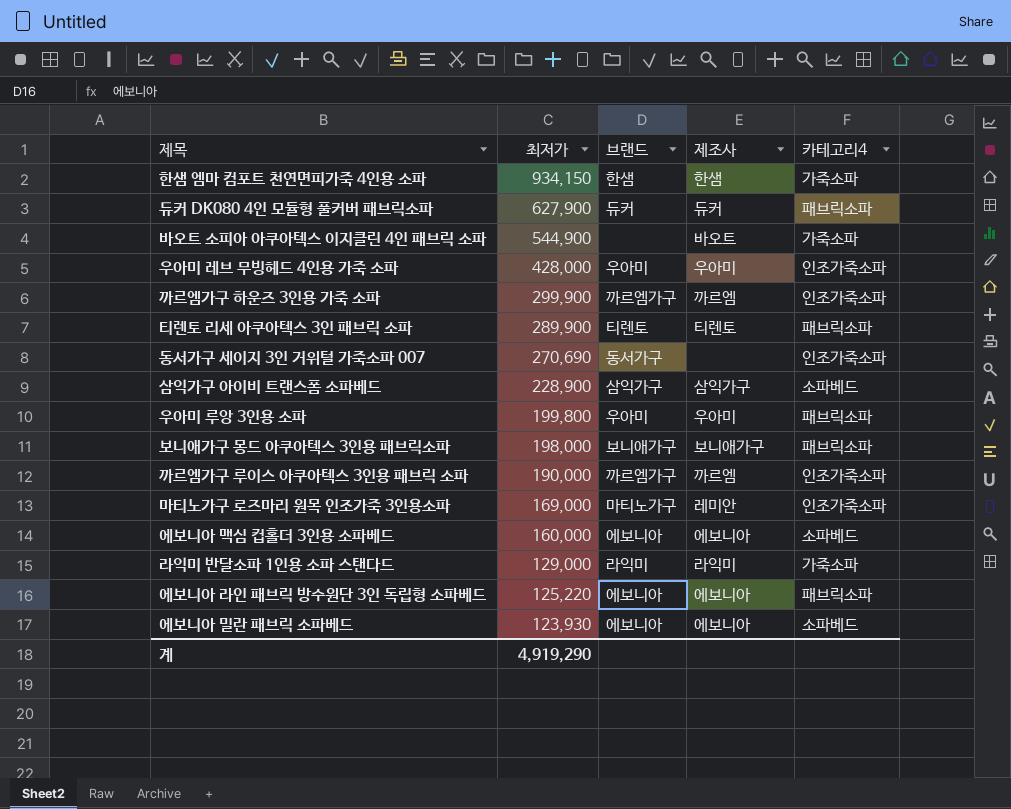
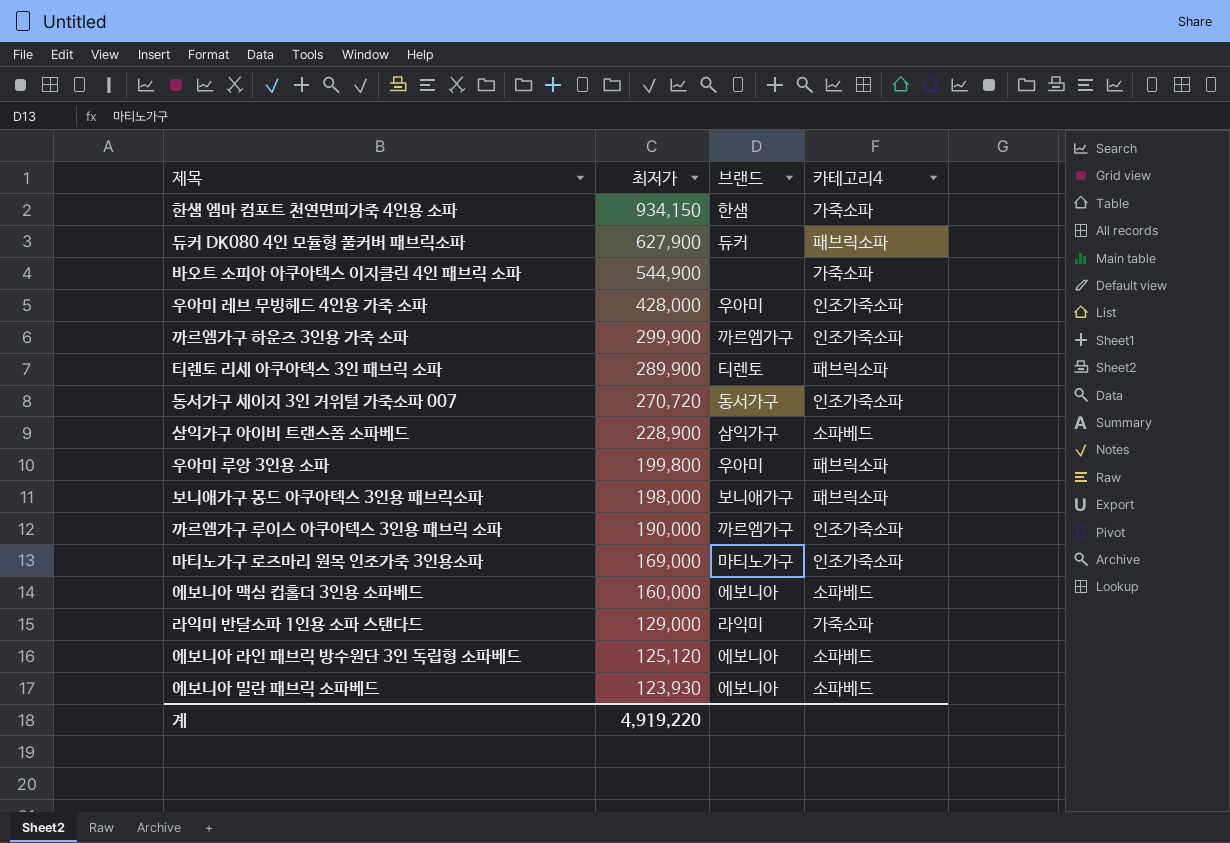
column 제조사 | position: 4 -> none
동서가구 세이지 3인 거위털 가죽소파 007 | 최저가: 270,690 -> 270,720
에보니아 라인 패브릭 방수원단 3인 독립형 소파베드 | 최저가: 125,220 -> 125,120
에보니아 라인 패브릭 방수원단 3인 독립형 소파베드 | 카테고리4: 패브릭소파 -> 소파베드
계 | 최저가: 4,919,290 -> 4,919,220

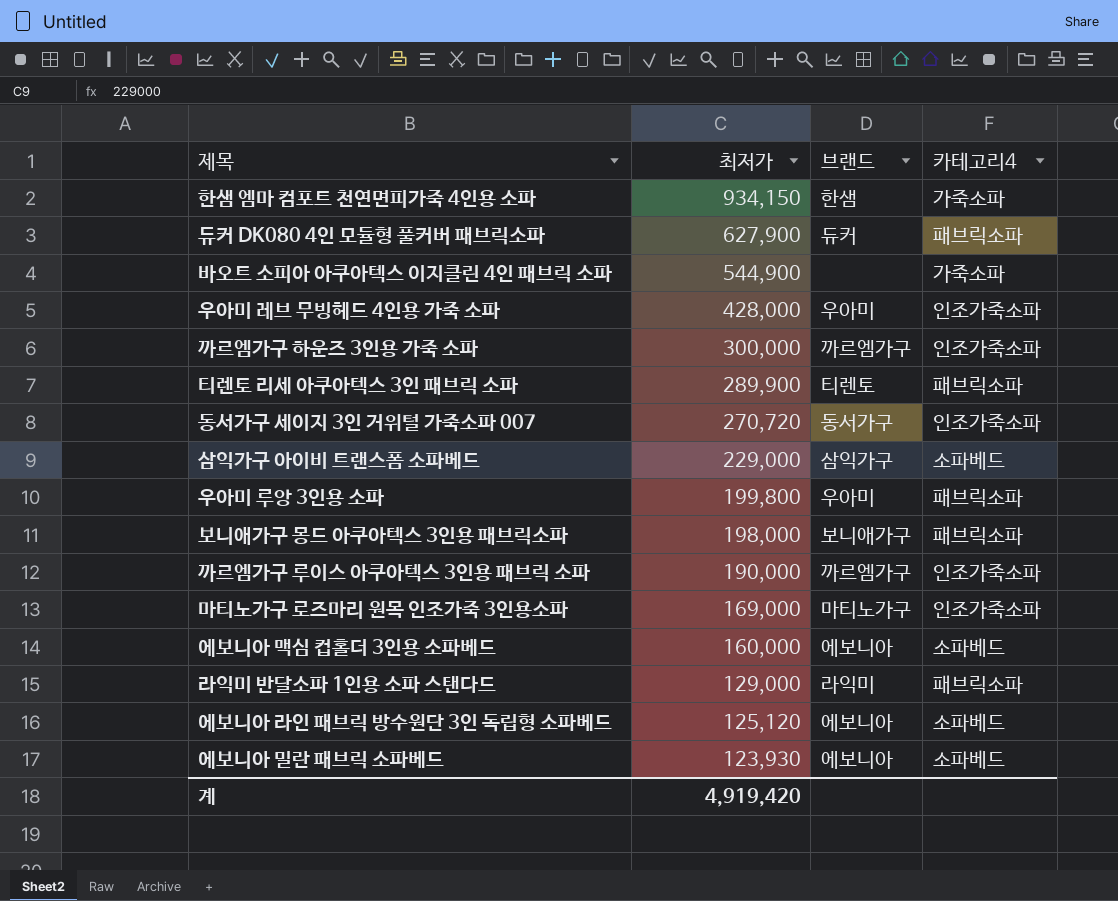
까르엠가구 하운즈 3인용 가죽 소파 | 최저가: 299,900 -> 300,000
삼익가구 아이비 트랜스폼 소파베드 | 최저가: 228,900 -> 229,000
라익미 반달소파 1인용 소파 스탠다드 | 카테고리4: 가죽소파 -> 패브릭소파
계 | 최저가: 4,919,220 -> 4,919,420

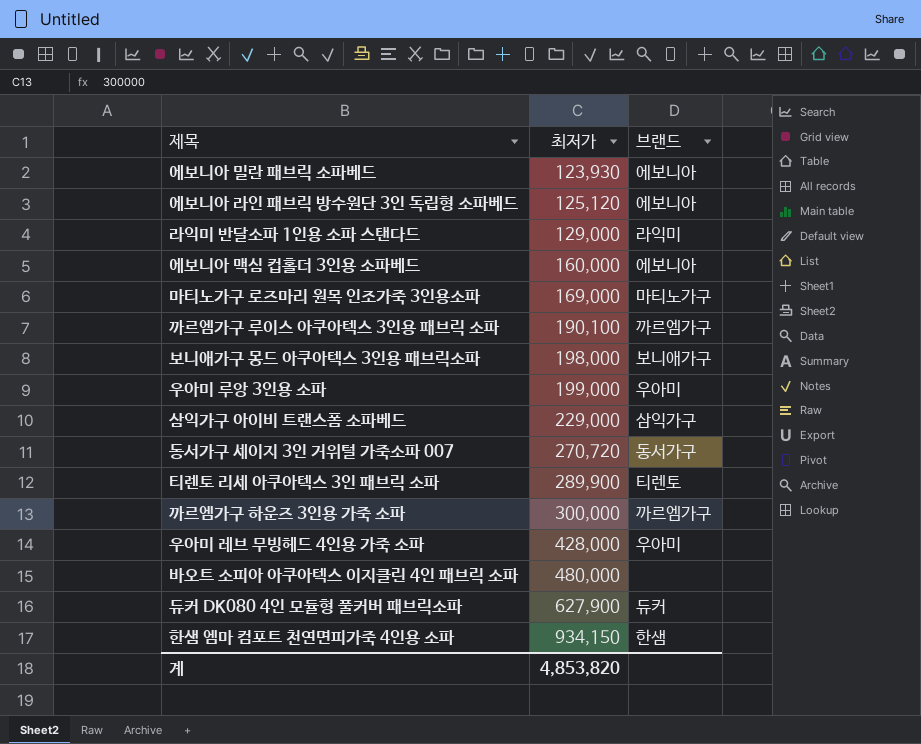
row order: 최저가 descending -> 최저가 ascending
column 카테고리4 | position: 4 -> none
까르엠가구 루이스 아쿠아텍스 3인용 패브릭 소파 | 최저가: 190,000 -> 190,100
우아미 루앙 3인용 소파 | 최저가: 199,800 -> 199,000
바오트 소피아 아쿠아텍스 이지클린 4인 패브릭 소파 | 최저가: 544,900 -> 480,000
계 | 최저가: 4,919,420 -> 4,853,820

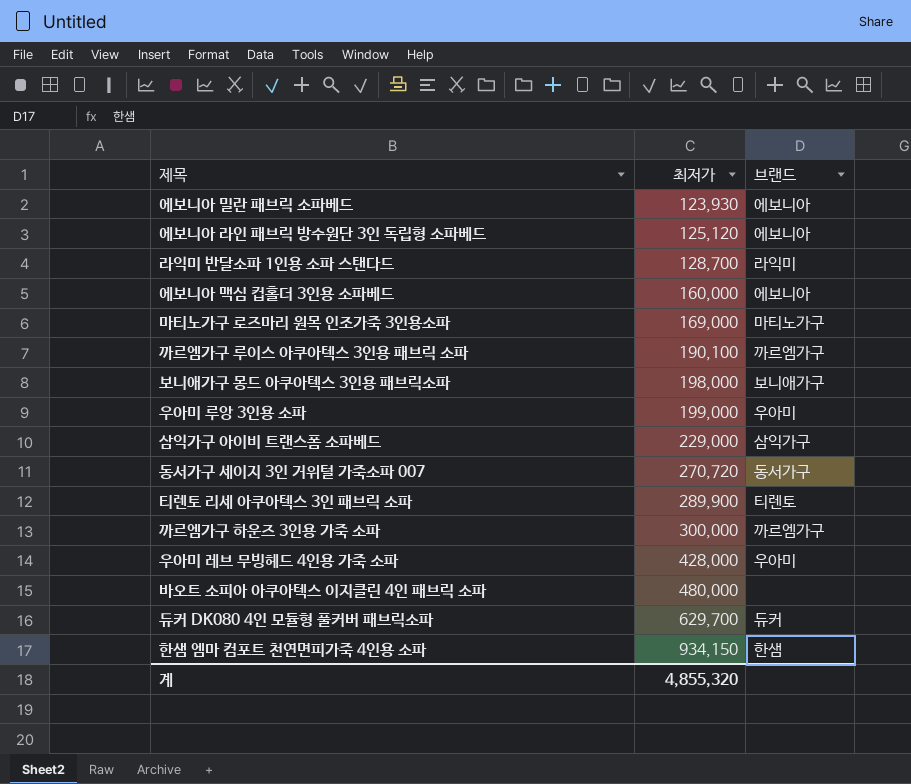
라익미 반달소파 1인용 소파 스탠다드 | 최저가: 129,000 -> 128,700
듀커 DK080 4인 모듈형 풀커버 패브릭소파 | 최저가: 627,900 -> 629,700
계 | 최저가: 4,853,820 -> 4,855,320

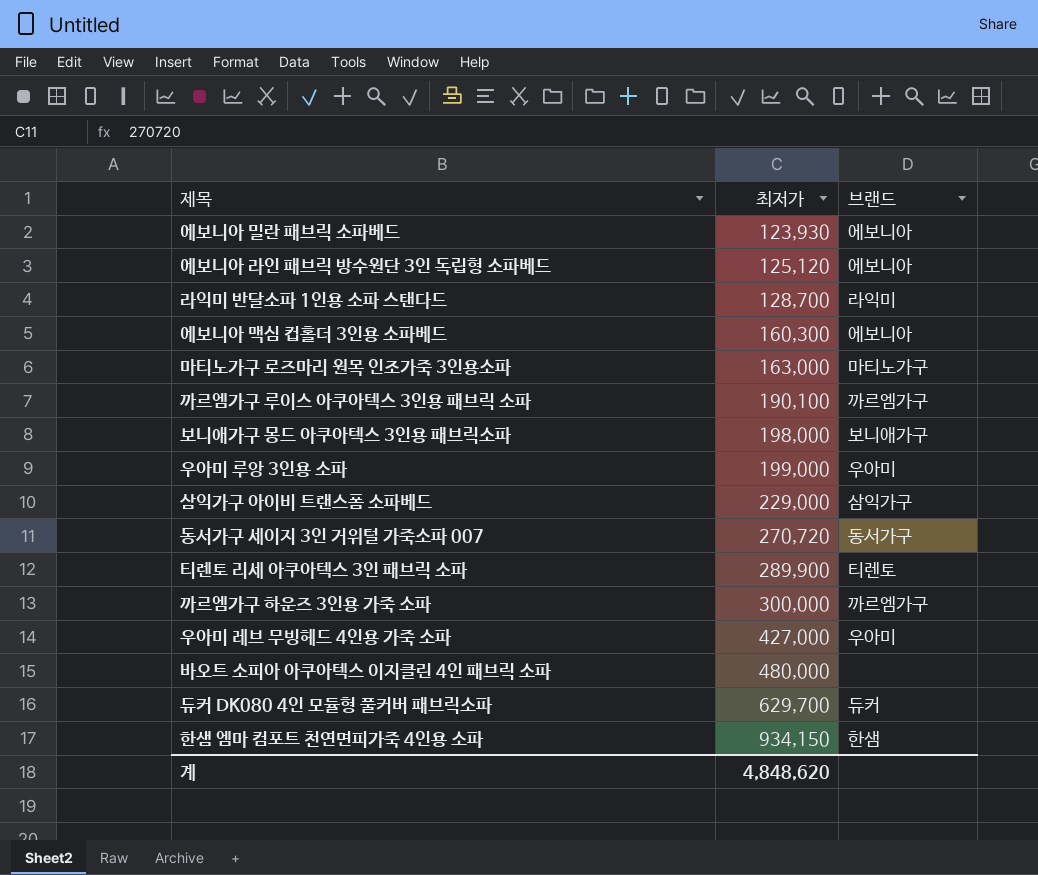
에보니아 맥심 컵홀더 3인용 소파베드 | 최저가: 160,000 -> 160,300
마티노가구 로즈마리 원목 인조가죽 3인용소파 | 최저가: 169,000 -> 163,000
우아미 레브 무빙헤드 4인용 가죽 소파 | 최저가: 428,000 -> 427,000
계 | 최저가: 4,855,320 -> 4,848,620

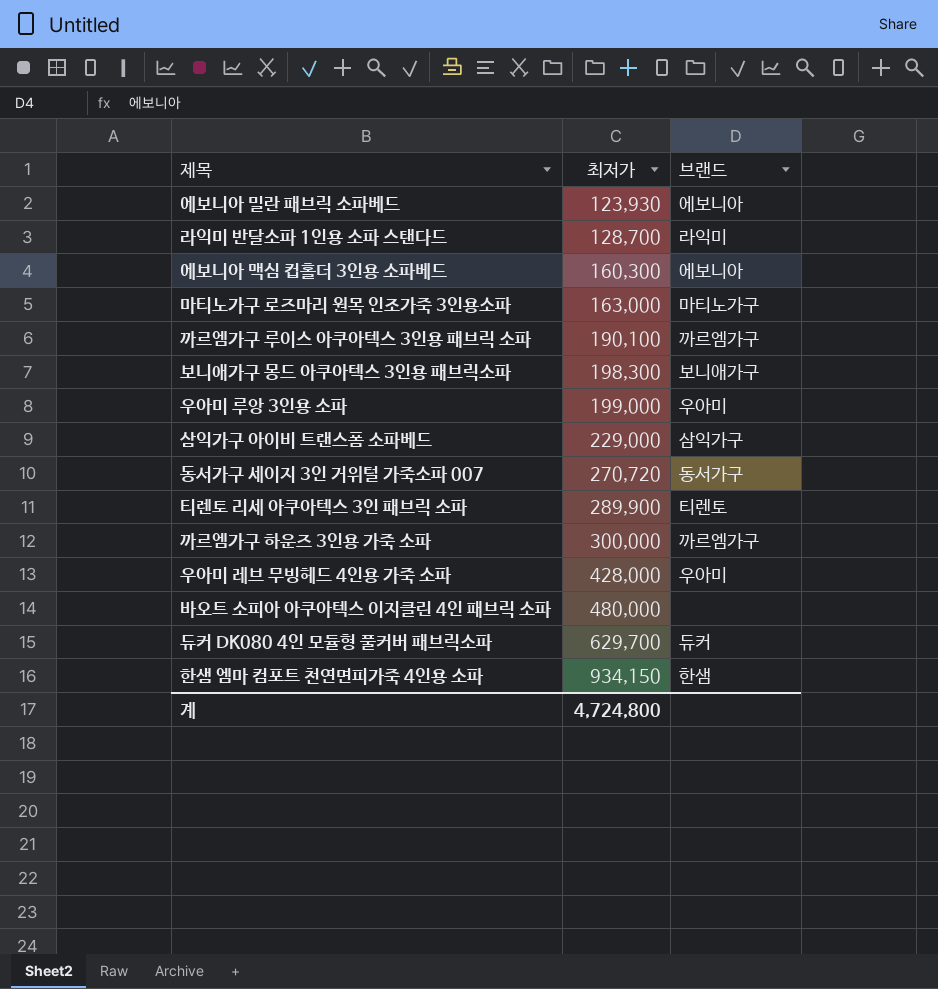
row 에보니아 라인 패브릭 방수원단 3인 독립형 소파베드: 125,120 | 에보니아 -> none
보니애가구 몽드 아쿠아텍스 3인용 패브릭소파 | 최저가: 198,000 -> 198,300
우아미 레브 무빙헤드 4인용 가죽 소파 | 최저가: 427,000 -> 428,000
계 | 최저가: 4,848,620 -> 4,724,800

